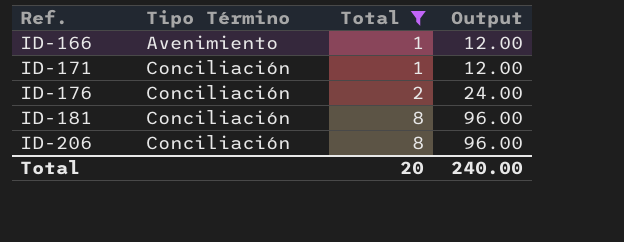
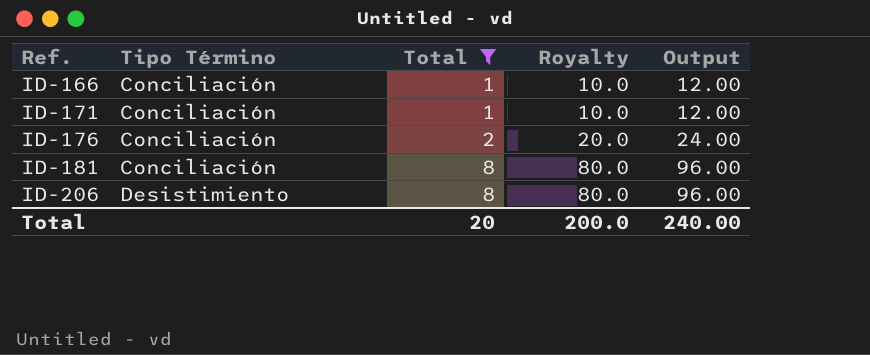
column Royalty | formula: none -> [Total] * 10
ID-166 | Tipo Término: Avenimiento -> Conciliación
ID-206 | Tipo Término: Conciliación -> Desistimiento

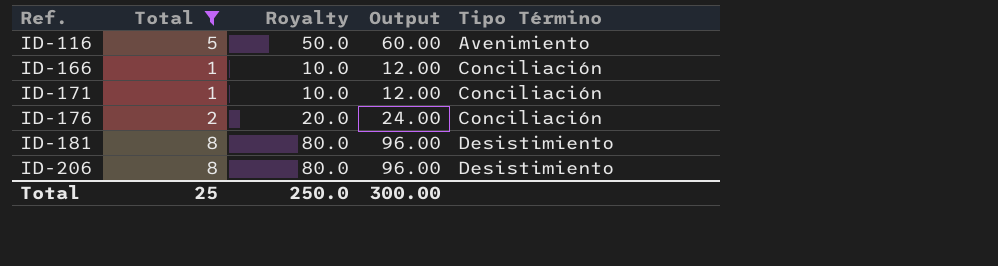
column Tipo Término | position: 2 -> 5
row ID-116: none -> 5 | 50.0 | 60.00 | Avenimiento
ID-181 | Tipo Término: Conciliación -> Desistimiento
Total | Total: 20 -> 25
Total | Royalty: 200.0 -> 250.0
Total | Output: 240.00 -> 300.00

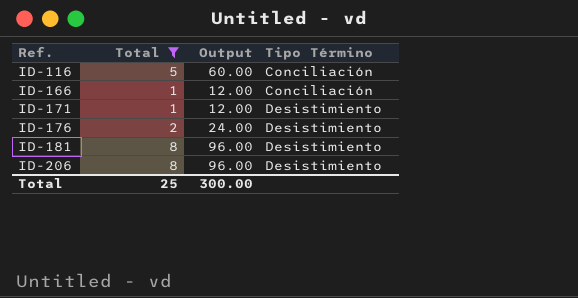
column Royalty | formula: [Total] * 10 -> none
ID-116 | Tipo Término: Avenimiento -> Conciliación
ID-171 | Tipo Término: Conciliación -> Desistimiento
ID-176 | Tipo Término: Conciliación -> Desistimiento

